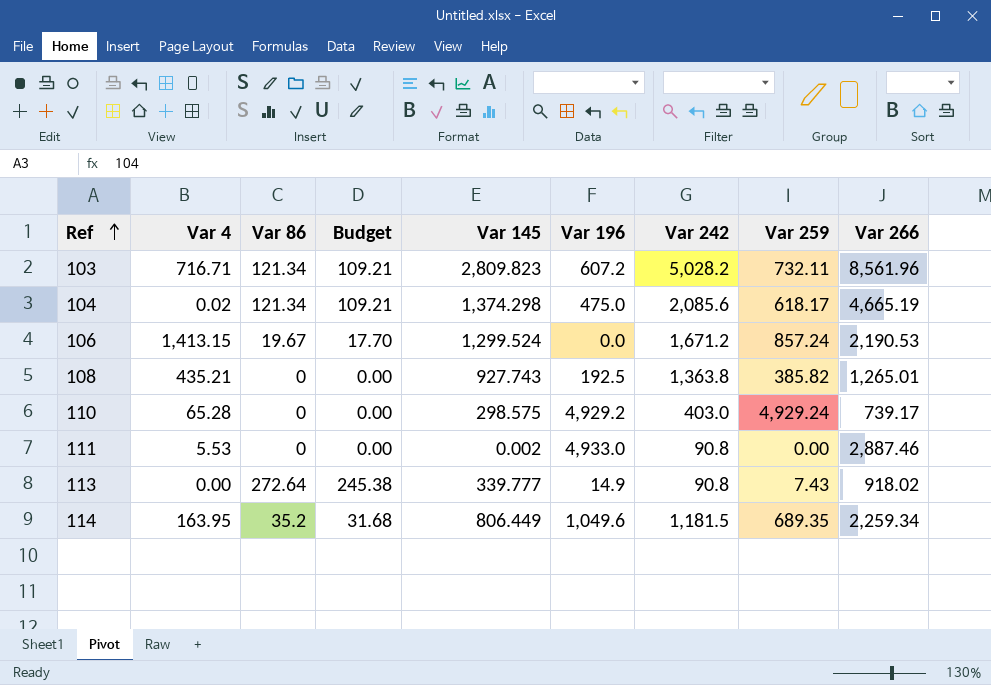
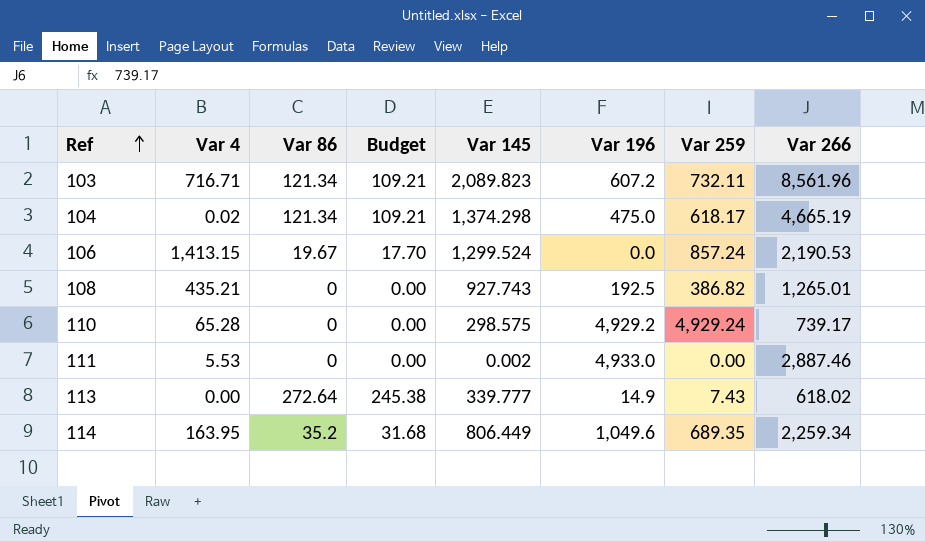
column Var 242 | position: 7 -> none
103 | Var 145: 2,809.823 -> 2,089.823
108 | Var 259: 385.82 -> 386.82
113 | Var 266: 918.02 -> 618.02

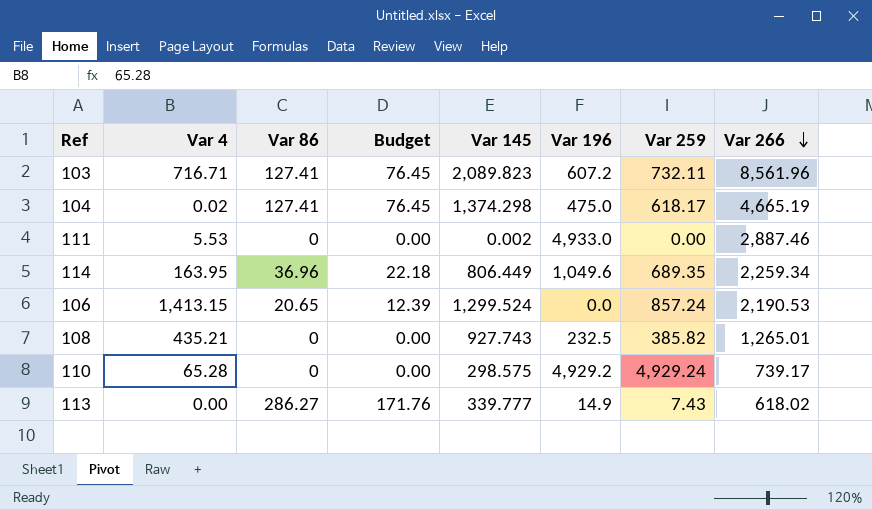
row order: Ref ascending -> Var 266 descending
column Budget | formula: [Var 86] * 0.9 -> [Var 86] * 0.6
103 | Var 86: 121.34 -> 127.41
104 | Var 86: 121.34 -> 127.41
114 | Var 86: 35.2 -> 36.96
106 | Var 86: 19.67 -> 20.65
108 | Var 196: 192.5 -> 232.5
108 | Var 259: 386.82 -> 385.82
113 | Var 86: 272.64 -> 286.27

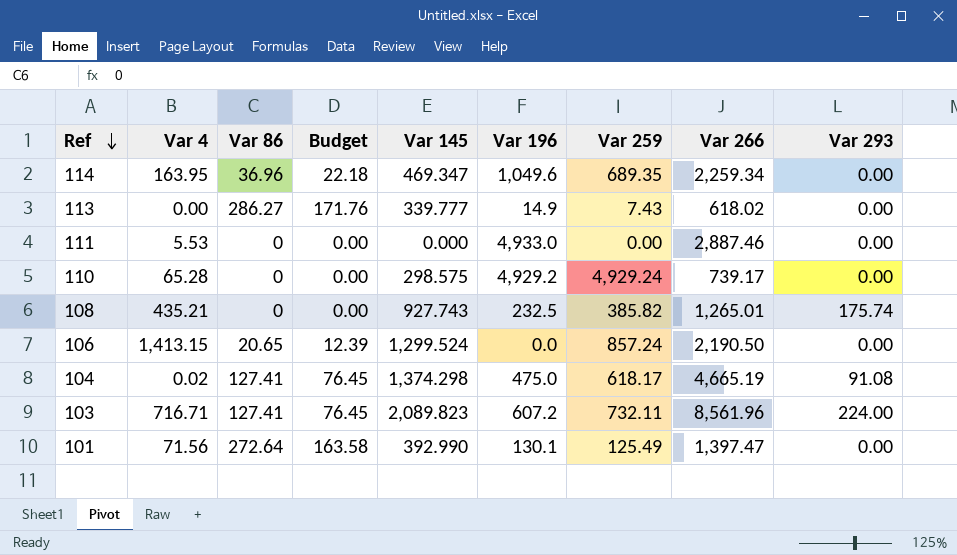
row order: Var 266 descending -> Ref descending
column Var 293 | position: none -> 9
114 | Var 145: 806.449 -> 469.347
111 | Var 145: 0.002 -> 0.000
106 | Var 266: 2,190.53 -> 2,190.50
row 101: none -> 71.56 | 272.64 | 163.58 | 392.990 | 130.1 | 125.49 | 1,397.47 | 0.00

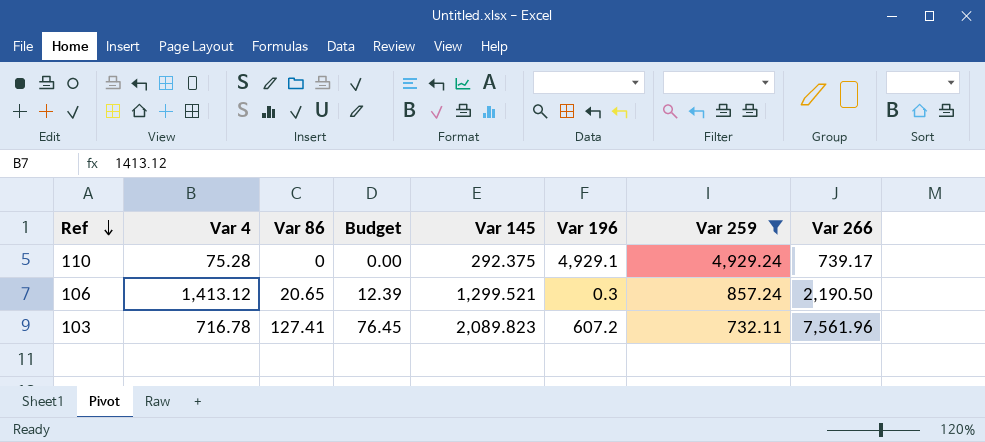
filter: none -> Var 259 >= 732.11
column Var 293 | position: 9 -> none
110 | Var 4: 65.28 -> 75.28
110 | Var 145: 298.575 -> 292.375
110 | Var 196: 4,929.2 -> 4,929.1
106 | Var 4: 1,413.15 -> 1,413.12
106 | Var 145: 1,299.524 -> 1,299.521
106 | Var 196: 0.0 -> 0.3
103 | Var 4: 716.71 -> 716.78
103 | Var 266: 8,561.96 -> 7,561.96

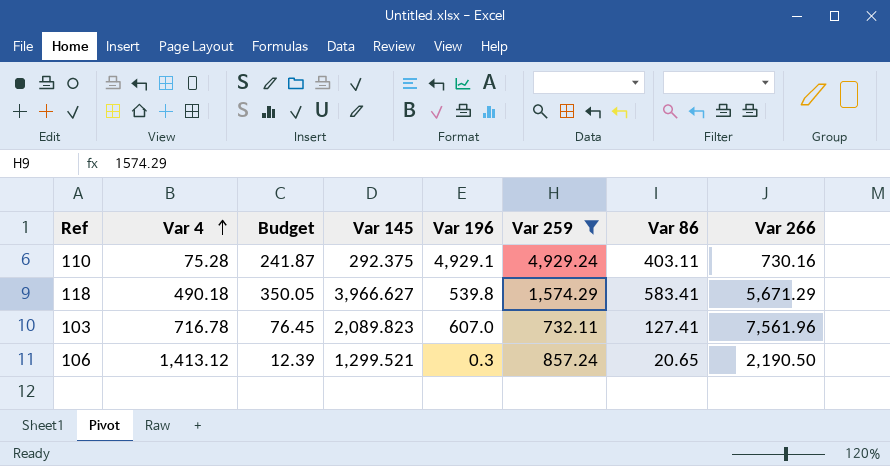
row order: Ref descending -> Var 4 ascending
column Var 86 | position: 3 -> 7
110 | Budget: 0.00 -> 241.87
110 | Var 86: 0 -> 403.11
110 | Var 266: 739.17 -> 730.16
row 118: none -> 490.18 | 350.05 | 3,966.627 | 539.8 | 1,574.29 | 583.41 | 5,671.29
103 | Var 196: 607.2 -> 607.0

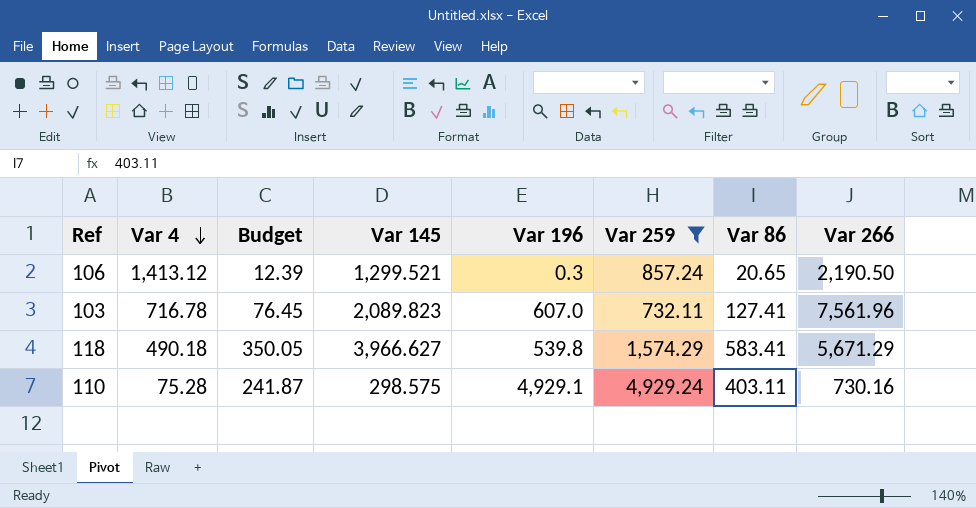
row order: Var 4 ascending -> Var 4 descending
110 | Var 145: 292.375 -> 298.575

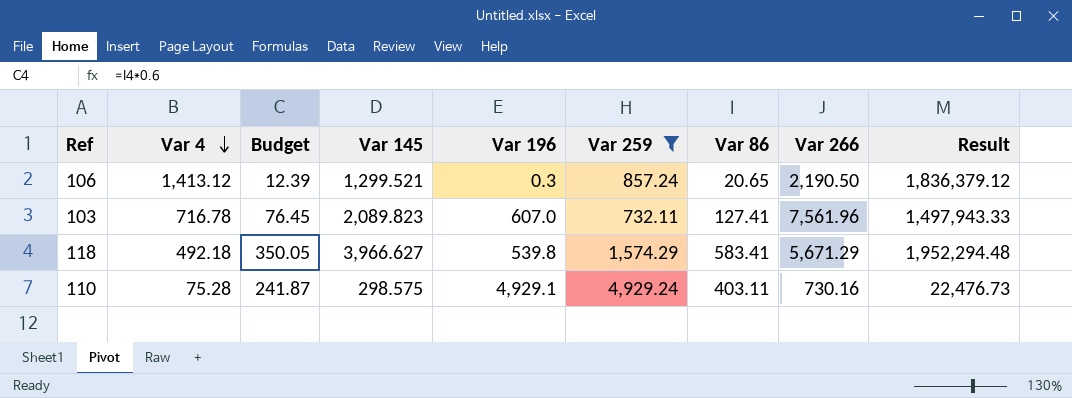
column Result | formula: none -> [Var 4] * [Var 145]
118 | Var 4: 490.18 -> 492.18

